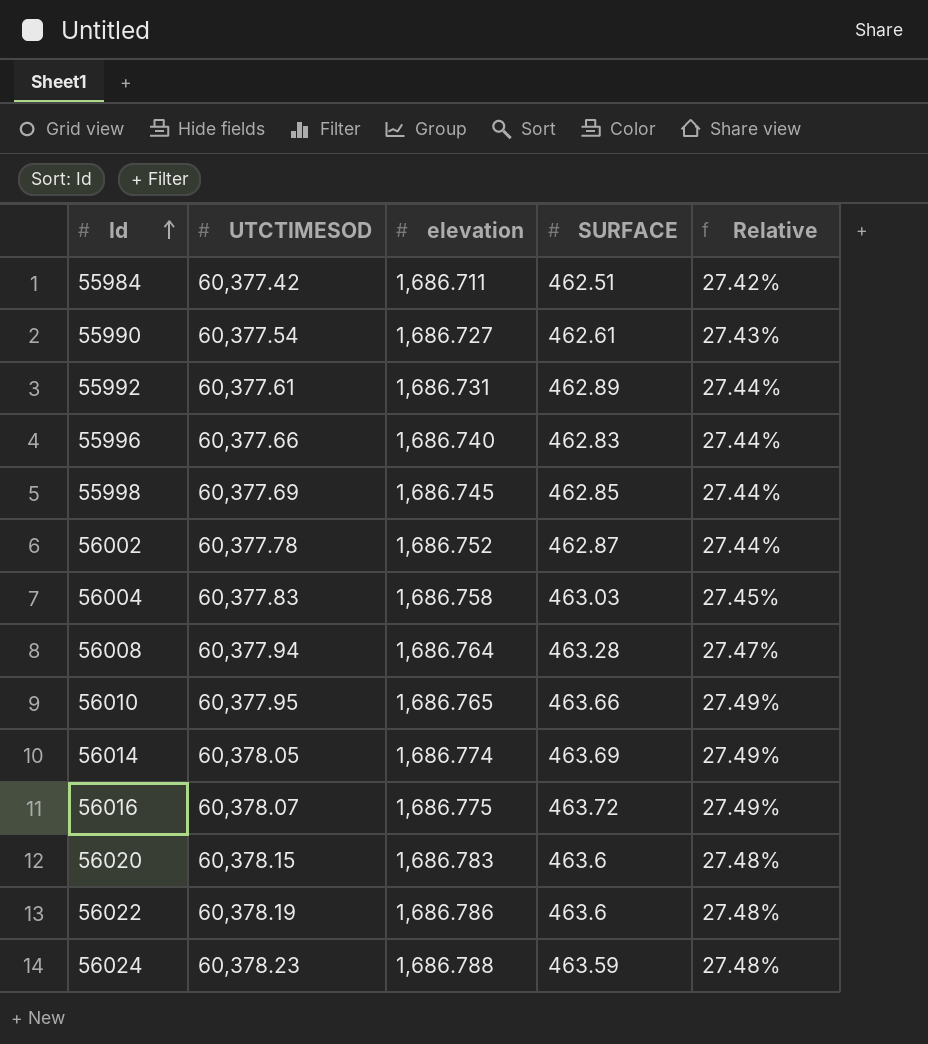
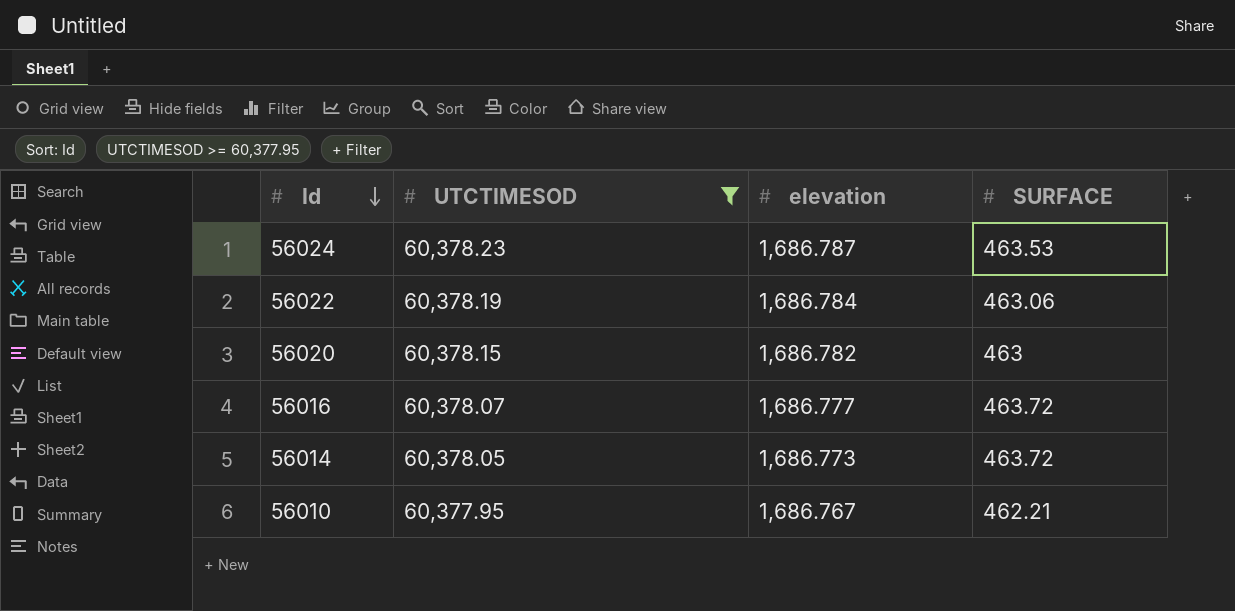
filter: none -> UTCTIMESOD >= 60,377.95
row order: Id ascending -> Id descending
column Relative | formula: [SURFACE] / [elevation] -> none
56024 | elevation: 1,686.788 -> 1,686.787
56024 | SURFACE: 463.59 -> 463.53
56022 | elevation: 1,686.786 -> 1,686.784
56022 | SURFACE: 463.6 -> 463.06
56020 | elevation: 1,686.783 -> 1,686.782
56020 | SURFACE: 463.6 -> 463
56016 | elevation: 1,686.775 -> 1,686.777
56014 | elevation: 1,686.774 -> 1,686.773
56014 | SURFACE: 463.69 -> 463.72
56010 | elevation: 1,686.765 -> 1,686.767
56010 | SURFACE: 463.66 -> 462.21

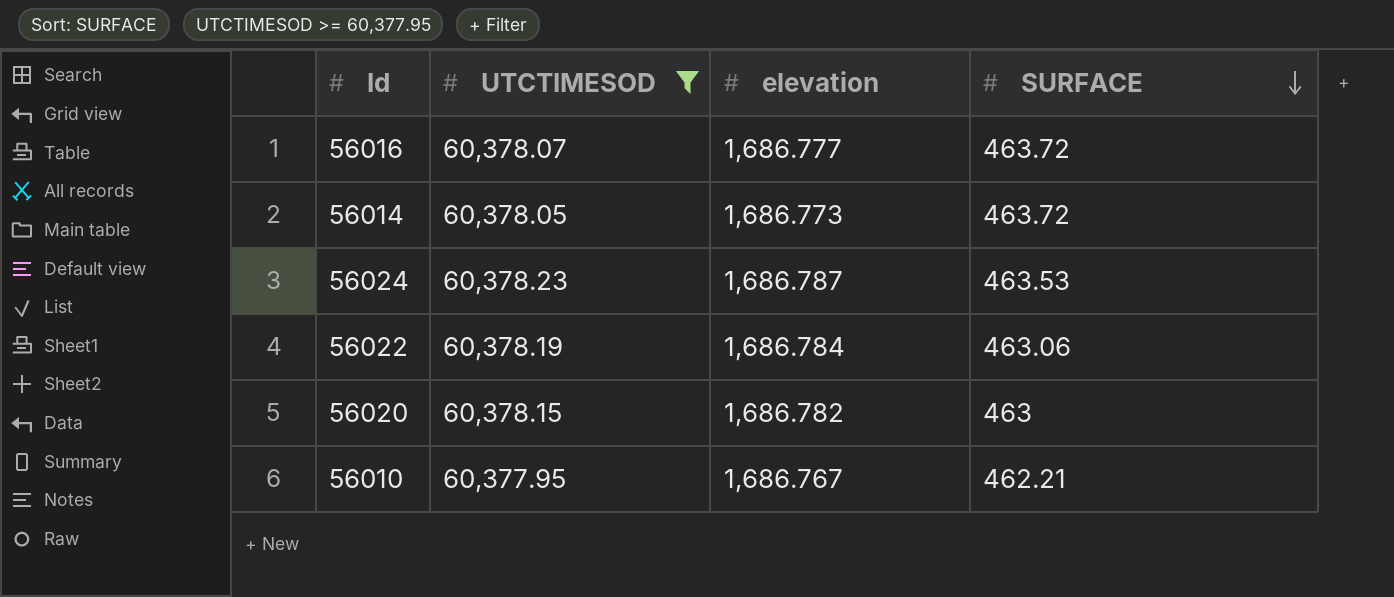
row order: Id descending -> SURFACE descending

